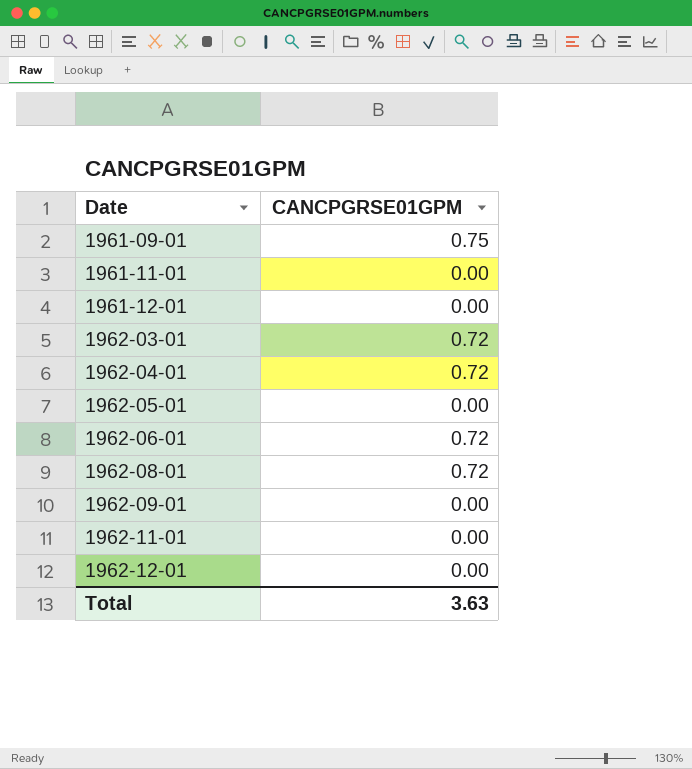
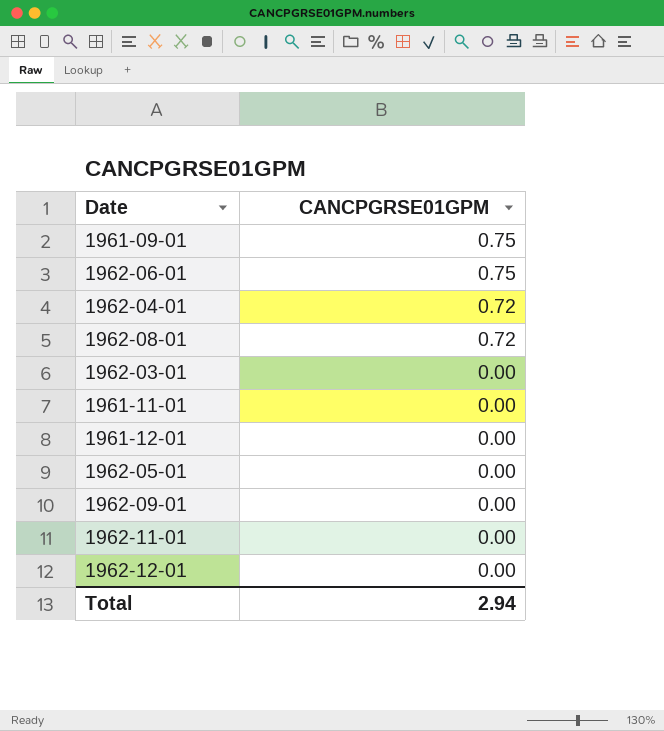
row order: Date ascending -> CANCPGRSE01GPM descending
1962-06-01 | CANCPGRSE01GPM: 0.72 -> 0.75
1962-03-01 | CANCPGRSE01GPM: 0.72 -> 0.00
Total | CANCPGRSE01GPM: 3.63 -> 2.94

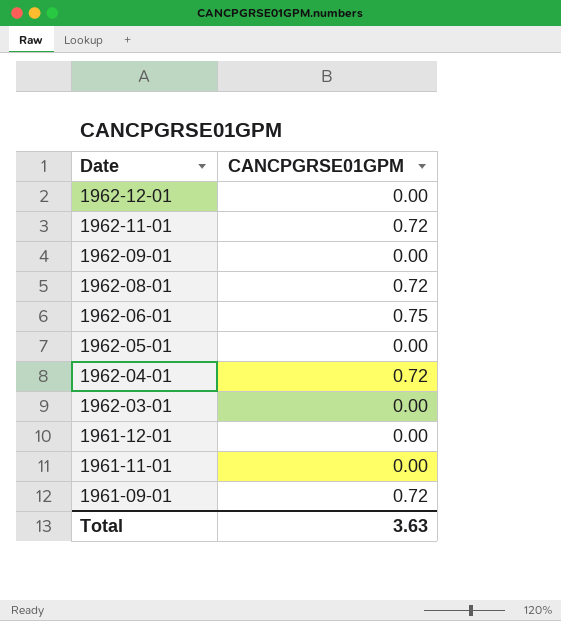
row order: CANCPGRSE01GPM descending -> Date descending
1962-11-01 | CANCPGRSE01GPM: 0.00 -> 0.72
1961-09-01 | CANCPGRSE01GPM: 0.75 -> 0.72
Total | CANCPGRSE01GPM: 2.94 -> 3.63

